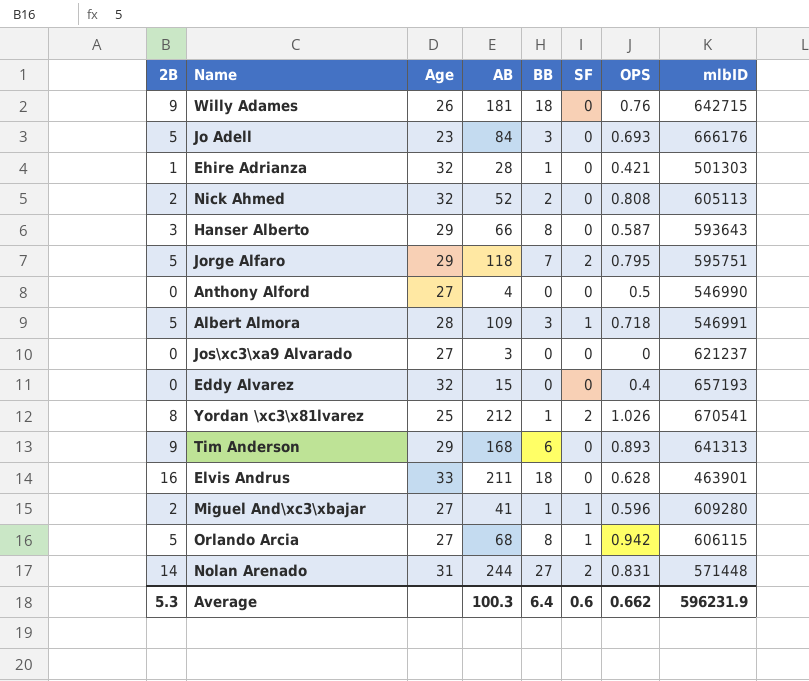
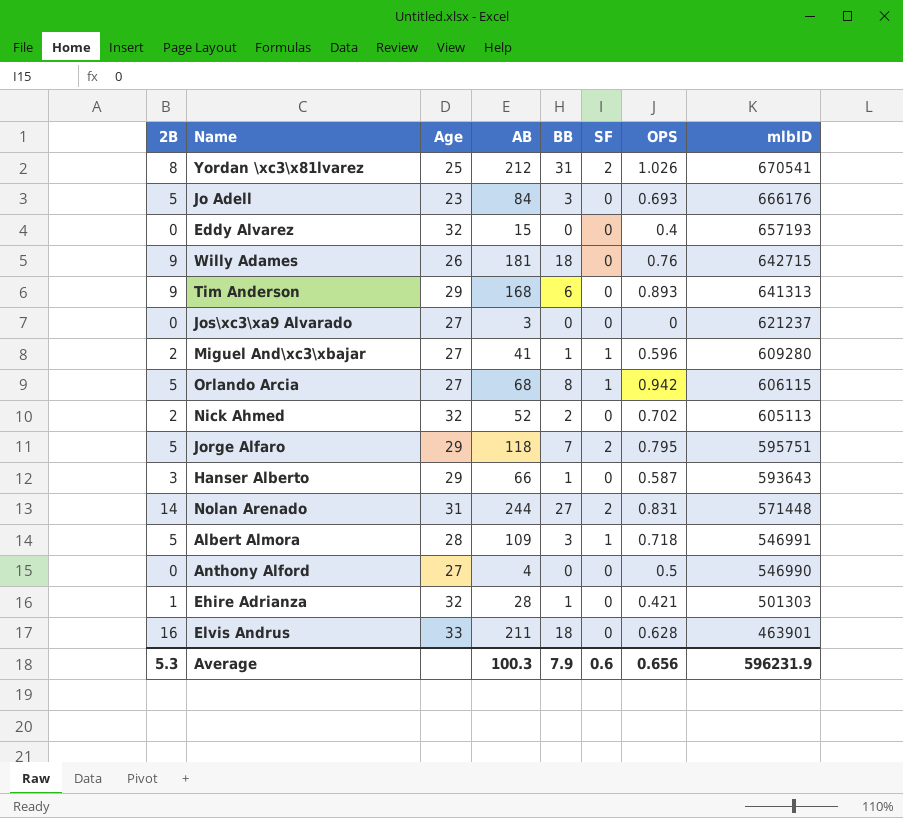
row order: none -> mlbID descending
Yordan \xc3\x81lvarez | BB: 1 -> 31
Nick Ahmed | OPS: 0.808 -> 0.702
Hanser Alberto | BB: 8 -> 1
Average | BB: 6.4 -> 7.9
Average | OPS: 0.662 -> 0.656

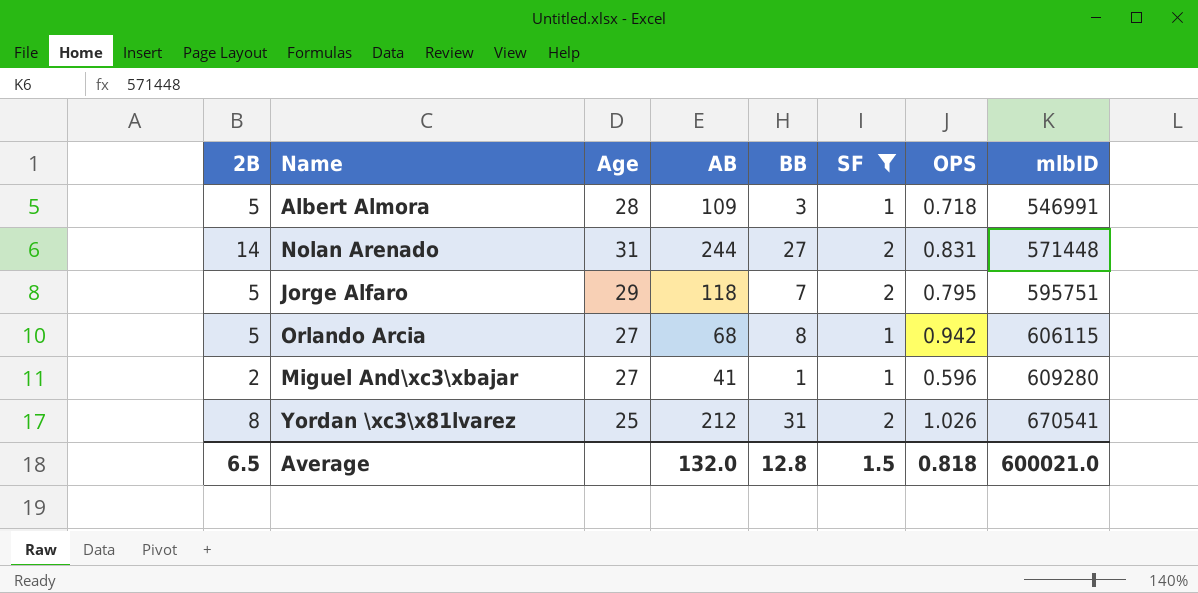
filter: none -> SF != 0
row order: mlbID descending -> mlbID ascending
Average | 2B: 5.3 -> 6.5
Average | AB: 100.3 -> 132.0
Average | BB: 7.9 -> 12.8
Average | SF: 0.6 -> 1.5
Average | OPS: 0.656 -> 0.818
Average | mlbID: 596231.9 -> 600021.0

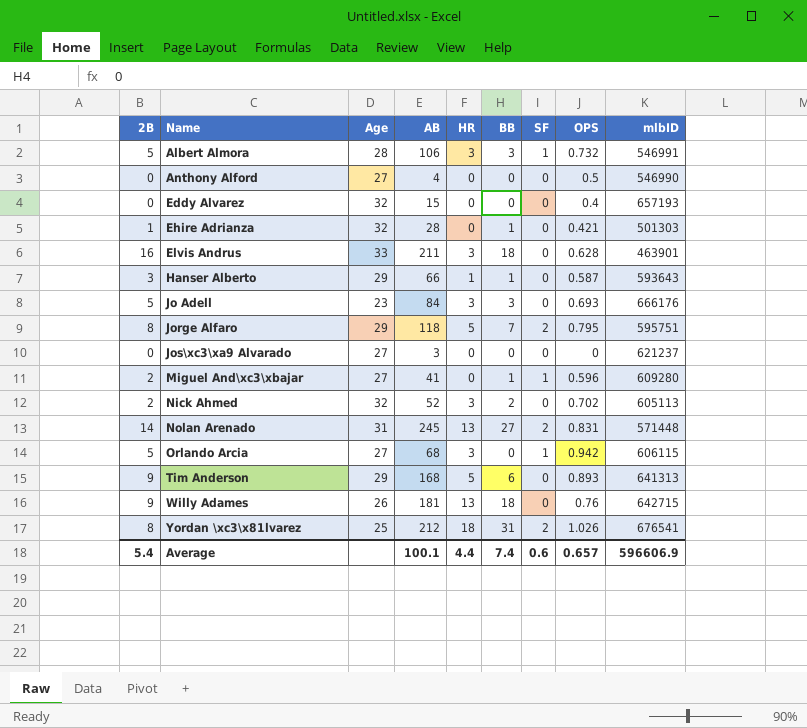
filter: SF != 0 -> none
row order: mlbID ascending -> Name ascending
column HR | position: none -> 5
Albert Almora | AB: 109 -> 106
Albert Almora | OPS: 0.718 -> 0.732
Jorge Alfaro | 2B: 5 -> 8
Nolan Arenado | AB: 244 -> 245
Orlando Arcia | BB: 8 -> 0
Yordan \xc3\x81lvarez | mlbID: 670541 -> 676541
Average | 2B: 6.5 -> 5.4
Average | AB: 132.0 -> 100.1
Average | BB: 12.8 -> 7.4
Average | SF: 1.5 -> 0.6
Average | OPS: 0.818 -> 0.657
Average | mlbID: 600021.0 -> 596606.9

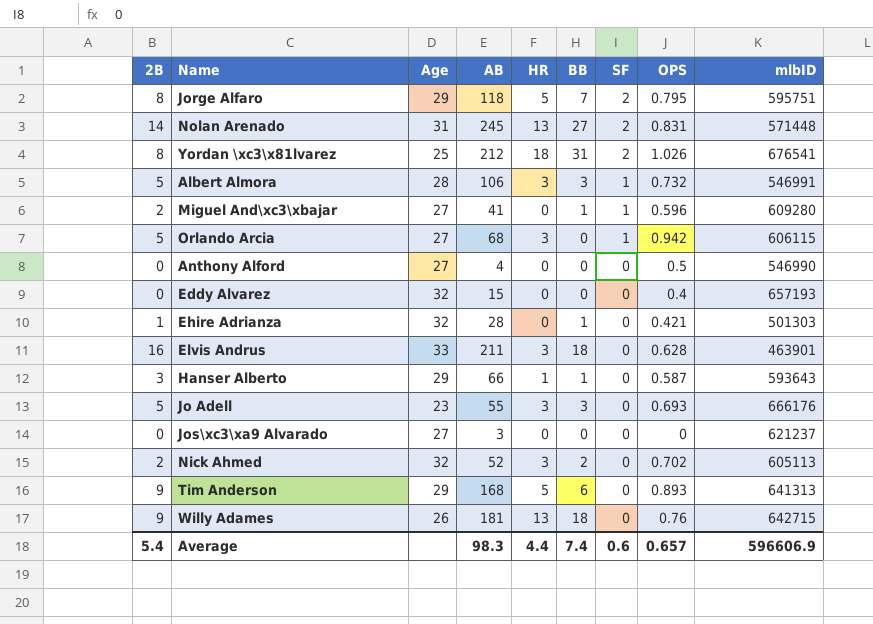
row order: Name ascending -> SF descending
Jo Adell | AB: 84 -> 55
Average | AB: 100.1 -> 98.3

